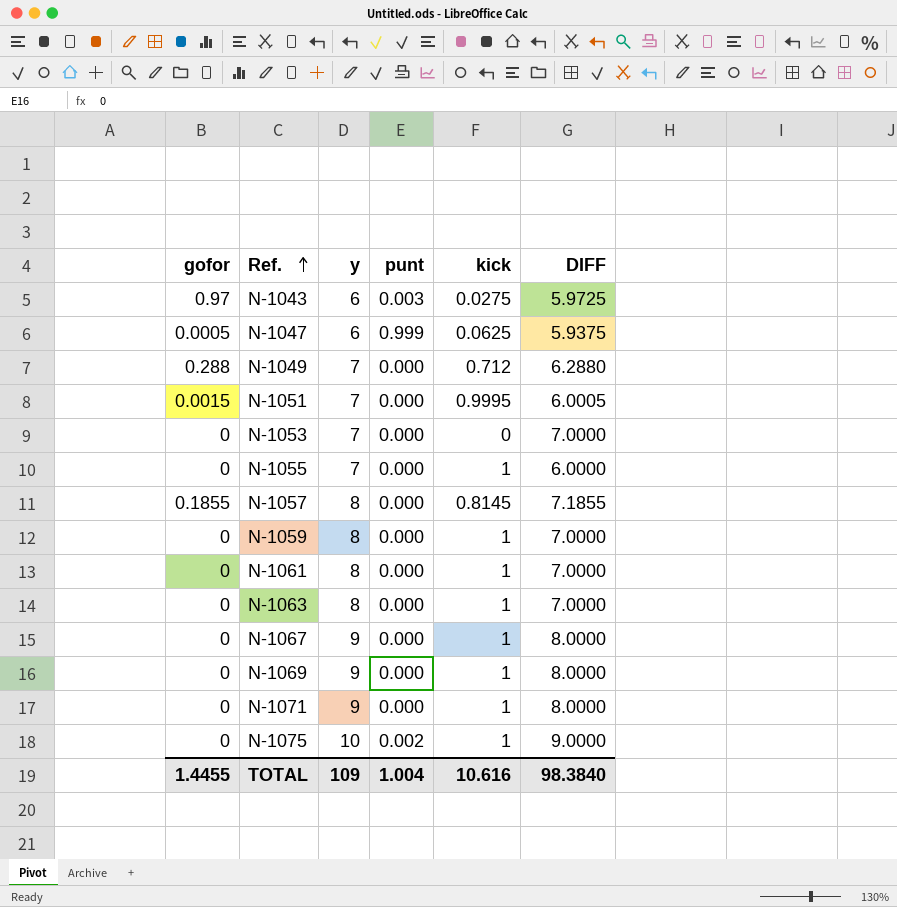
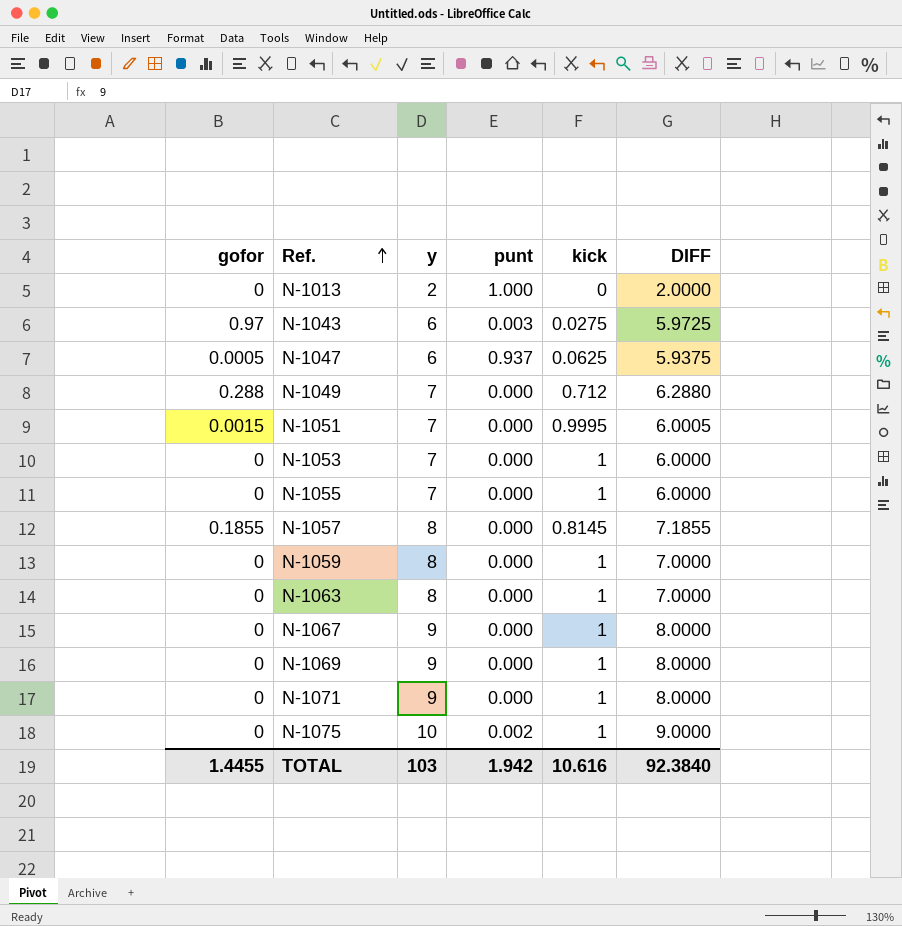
row N-1061: 0 | 8 | 0.000 | 1 | 7.0000 -> none
row N-1013: none -> 0 | 2 | 1.000 | 0 | 2.0000
N-1047 | punt: 0.999 -> 0.937
N-1053 | kick: 0 -> 1
N-1053 | DIFF: 7.0000 -> 6.0000
TOTAL | y: 109 -> 103
TOTAL | punt: 1.004 -> 1.942
TOTAL | DIFF: 98.3840 -> 92.3840

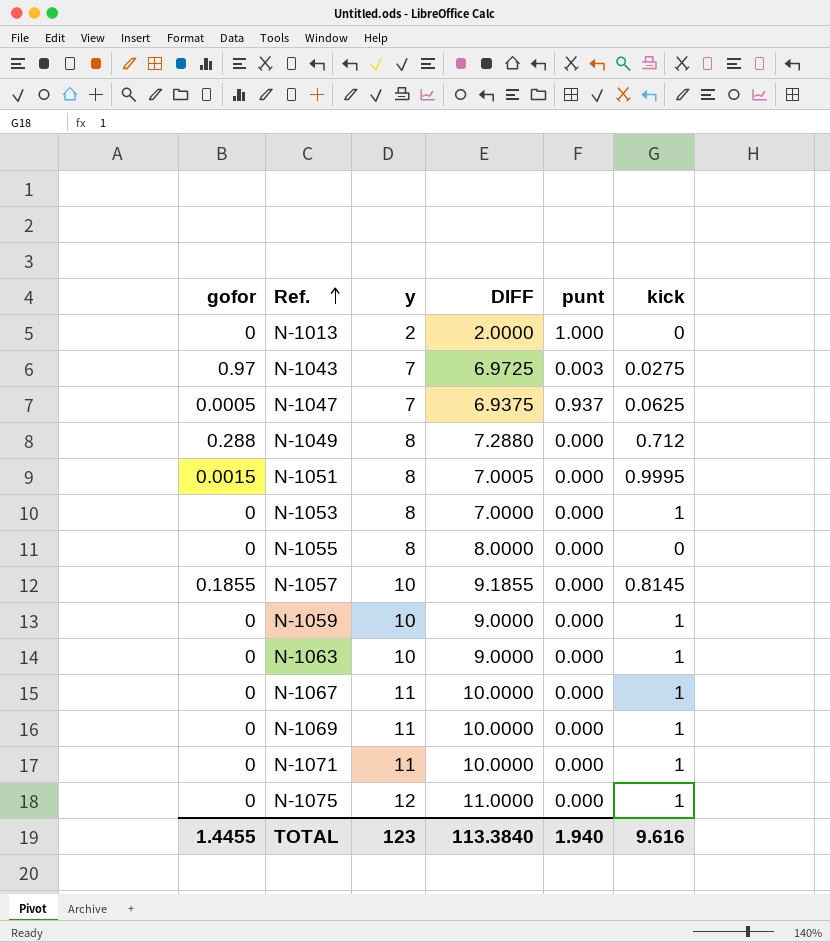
column DIFF | position: 6 -> 4
N-1043 | y: 6 -> 7
N-1043 | DIFF: 5.9725 -> 6.9725
N-1047 | y: 6 -> 7
N-1047 | DIFF: 5.9375 -> 6.9375
N-1049 | y: 7 -> 8
N-1049 | DIFF: 6.2880 -> 7.2880
N-1051 | y: 7 -> 8
N-1051 | DIFF: 6.0005 -> 7.0005
N-1053 | y: 7 -> 8
N-1053 | DIFF: 6.0000 -> 7.0000
N-1055 | y: 7 -> 8
N-1055 | DIFF: 6.0000 -> 8.0000
N-1055 | kick: 1 -> 0
N-1057 | y: 8 -> 10
N-1057 | DIFF: 7.1855 -> 9.1855
N-1059 | y: 8 -> 10
N-1059 | DIFF: 7.0000 -> 9.0000
N-1063 | y: 8 -> 10
N-1063 | DIFF: 7.0000 -> 9.0000
N-1067 | y: 9 -> 11
N-1067 | DIFF: 8.0000 -> 10.0000
N-1069 | y: 9 -> 11
N-1069 | DIFF: 8.0000 -> 10.0000
N-1071 | y: 9 -> 11
N-1071 | DIFF: 8.0000 -> 10.0000
N-1075 | y: 10 -> 12
N-1075 | DIFF: 9.0000 -> 11.0000
N-1075 | punt: 0.002 -> 0.000
TOTAL | y: 103 -> 123
TOTAL | DIFF: 92.3840 -> 113.3840
TOTAL | punt: 1.942 -> 1.940
TOTAL | kick: 10.616 -> 9.616

